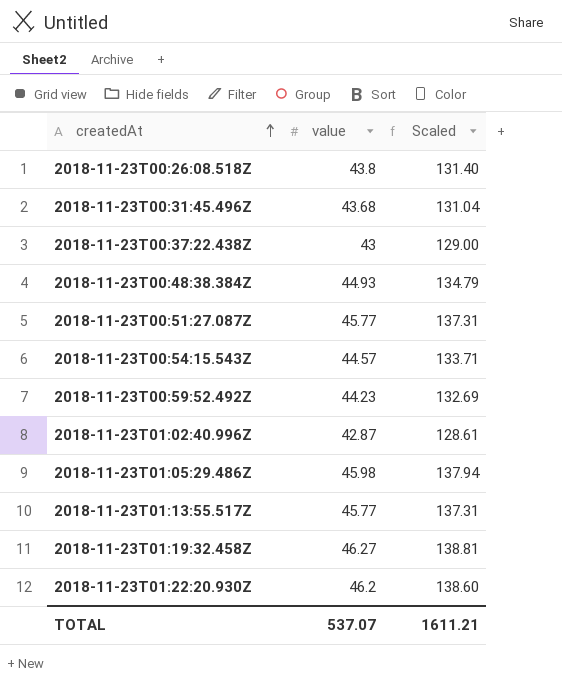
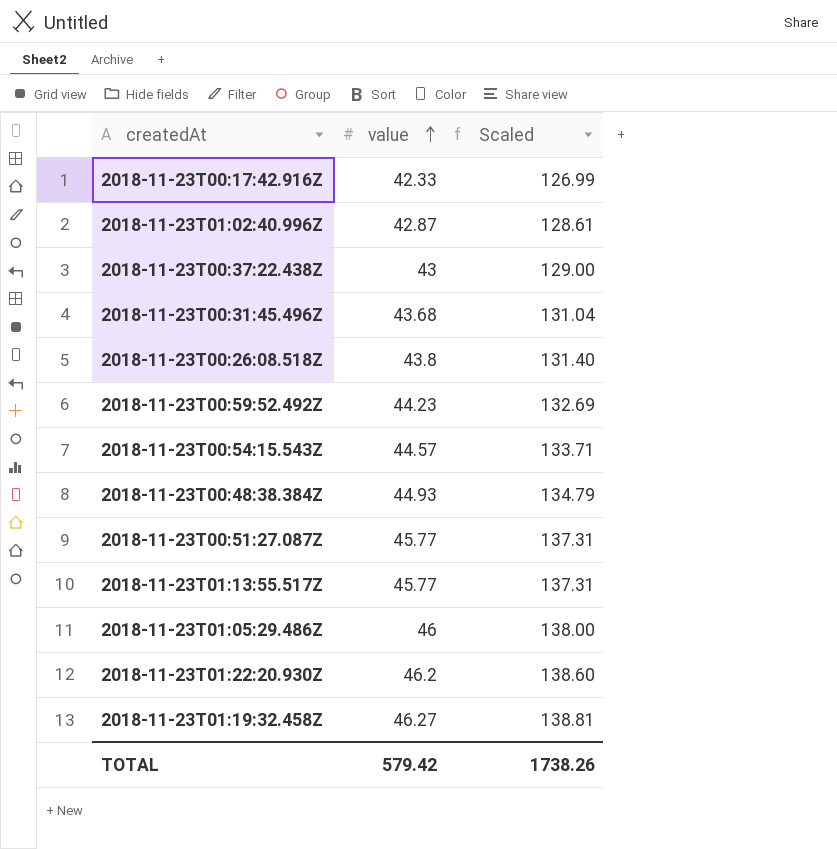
row order: createdAt ascending -> value ascending
row 2018-11-23T00:17:42.916Z: none -> 42.33 | 126.99
2018-11-23T01:05:29.486Z | value: 45.98 -> 46
2018-11-23T01:05:29.486Z | Scaled: 137.94 -> 138.00
TOTAL | value: 537.07 -> 579.42
TOTAL | Scaled: 1611.21 -> 1738.26

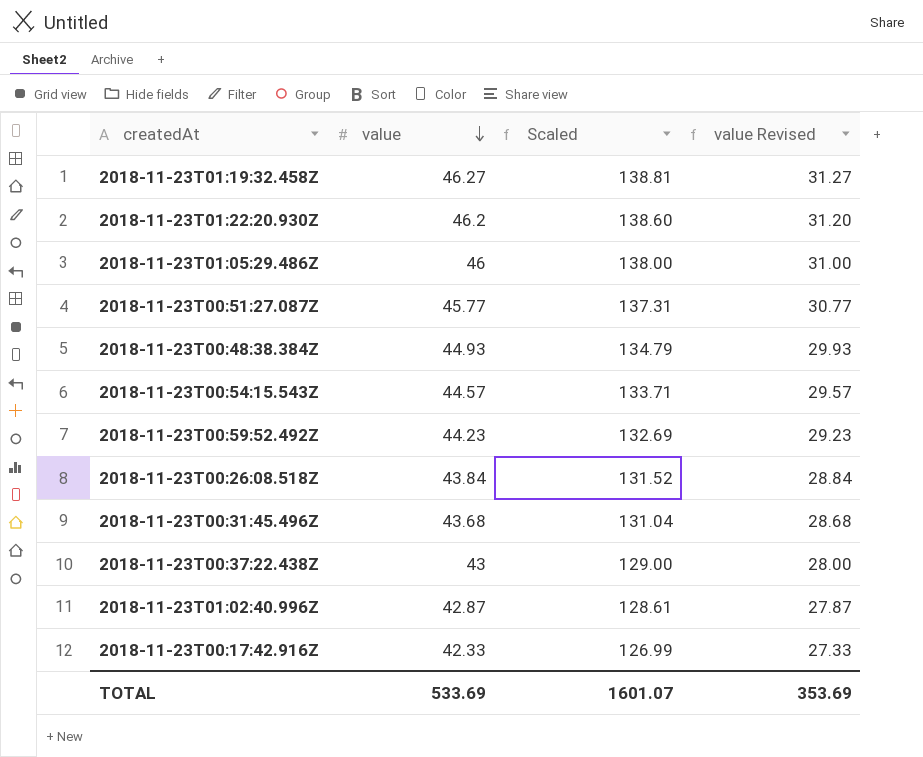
row order: value ascending -> value descending
column value Revised | formula: none -> [value] - 15
row 2018-11-23T01:13:55.517Z: 45.77 | 137.31 -> none
2018-11-23T00:26:08.518Z | value: 43.8 -> 43.84
2018-11-23T00:26:08.518Z | Scaled: 131.40 -> 131.52
TOTAL | value: 579.42 -> 533.69
TOTAL | Scaled: 1738.26 -> 1601.07

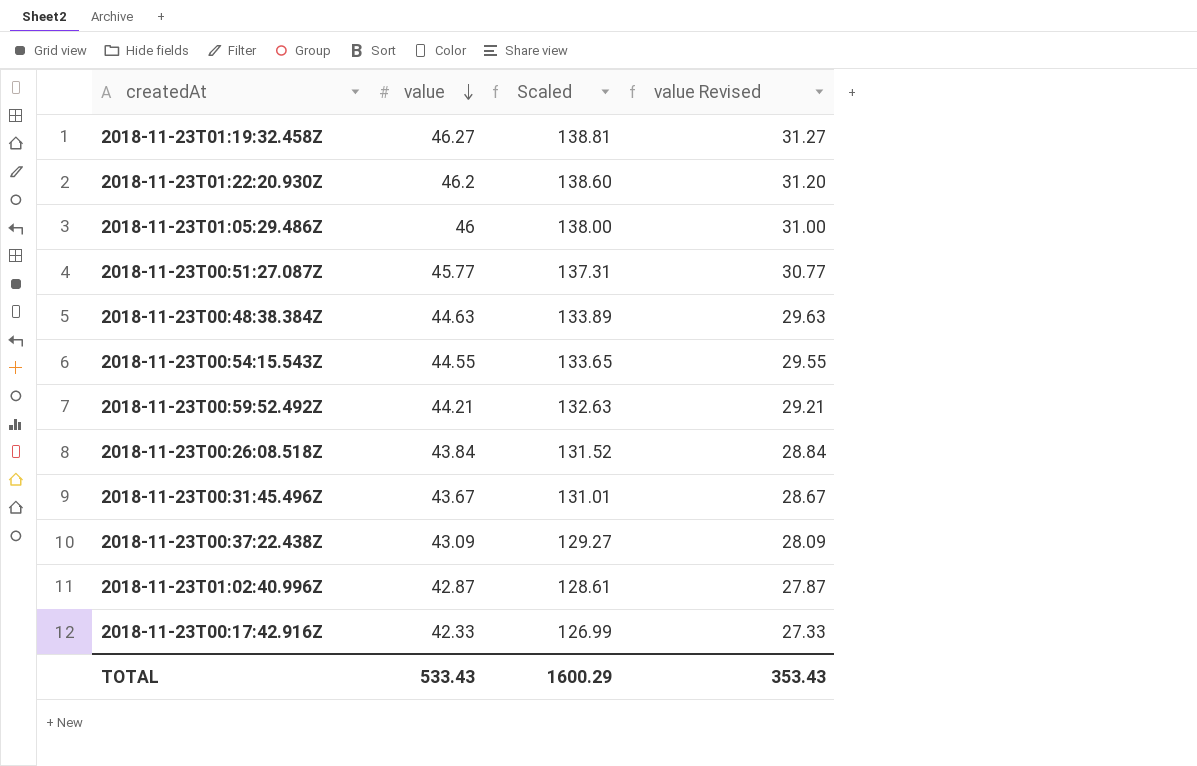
2018-11-23T00:48:38.384Z | value: 44.93 -> 44.63
2018-11-23T00:48:38.384Z | Scaled: 134.79 -> 133.89
2018-11-23T00:48:38.384Z | value Revised: 29.93 -> 29.63
2018-11-23T00:54:15.543Z | value: 44.57 -> 44.55
2018-11-23T00:54:15.543Z | Scaled: 133.71 -> 133.65
2018-11-23T00:54:15.543Z | value Revised: 29.57 -> 29.55
2018-11-23T00:59:52.492Z | value: 44.23 -> 44.21
2018-11-23T00:59:52.492Z | Scaled: 132.69 -> 132.63
2018-11-23T00:59:52.492Z | value Revised: 29.23 -> 29.21
2018-11-23T00:31:45.496Z | value: 43.68 -> 43.67
2018-11-23T00:31:45.496Z | Scaled: 131.04 -> 131.01
2018-11-23T00:31:45.496Z | value Revised: 28.68 -> 28.67
2018-11-23T00:37:22.438Z | value: 43 -> 43.09
2018-11-23T00:37:22.438Z | Scaled: 129.00 -> 129.27
2018-11-23T00:37:22.438Z | value Revised: 28.00 -> 28.09
TOTAL | value: 533.69 -> 533.43
TOTAL | Scaled: 1601.07 -> 1600.29
TOTAL | value Revised: 353.69 -> 353.43

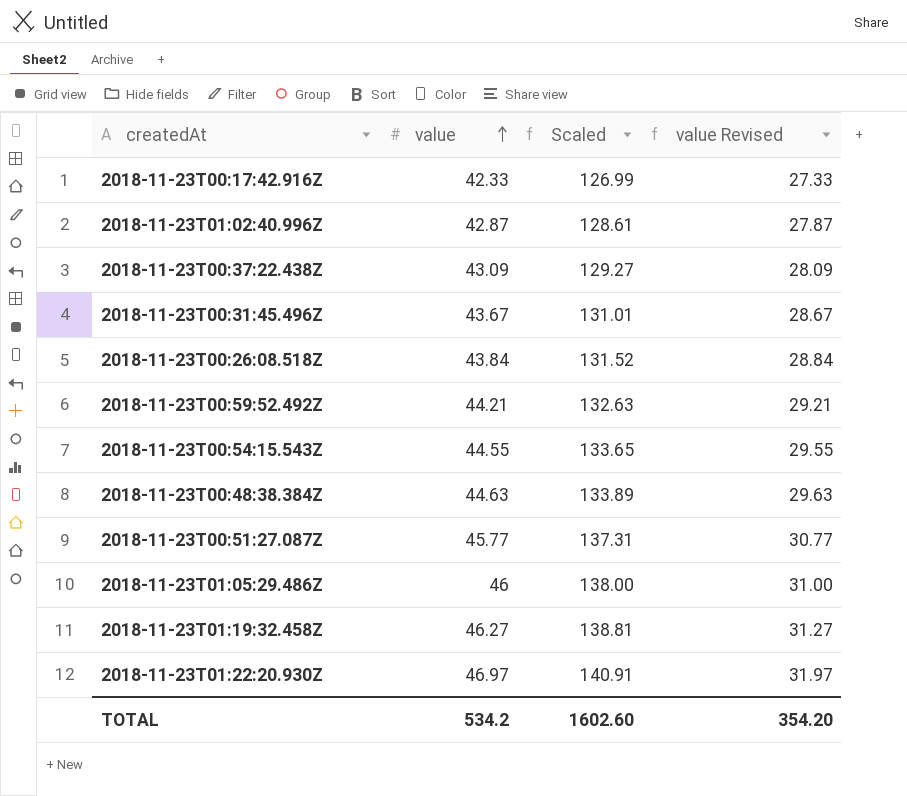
row order: value descending -> value ascending
2018-11-23T01:22:20.930Z | value: 46.2 -> 46.97
2018-11-23T01:22:20.930Z | Scaled: 138.60 -> 140.91
2018-11-23T01:22:20.930Z | value Revised: 31.20 -> 31.97
TOTAL | value: 533.43 -> 534.2
TOTAL | Scaled: 1600.29 -> 1602.60
TOTAL | value Revised: 353.43 -> 354.20

